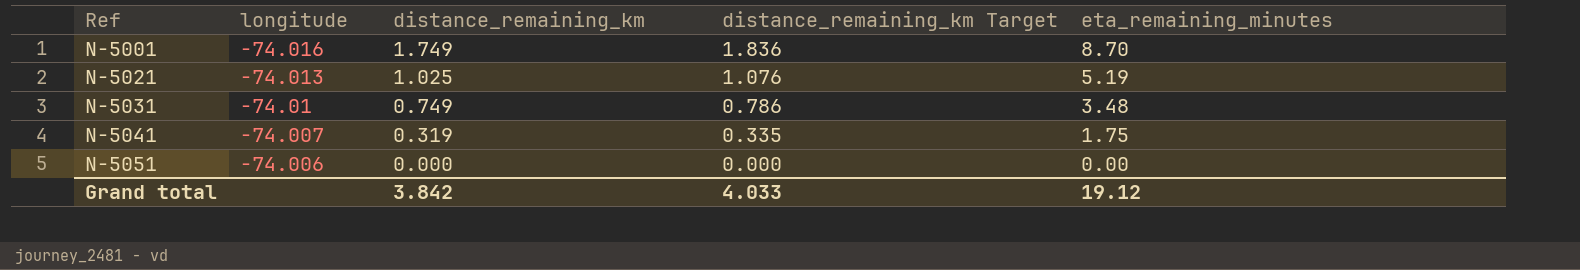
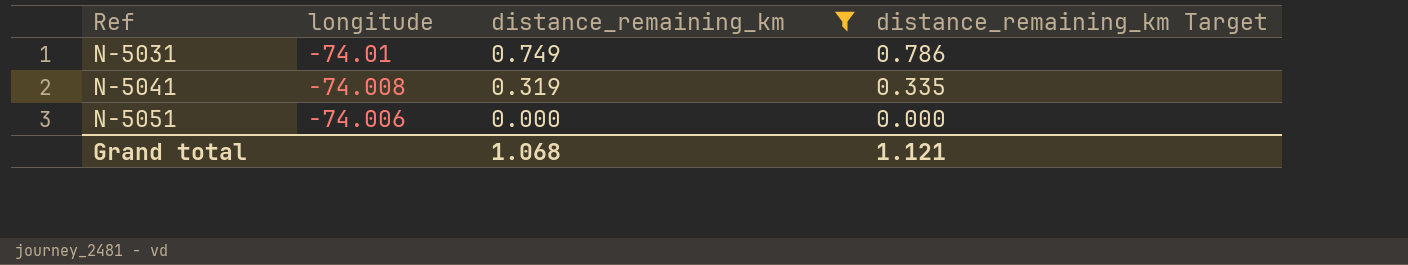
filter: none -> distance_remaining_km <= 0.749
column eta_remaining_minutes | position: 5 -> none
N-5041 | longitude: -74.007 -> -74.008
Grand total | distance_remaining_km: 3.842 -> 1.068
Grand total | distance_remaining_km Target: 4.033 -> 1.121

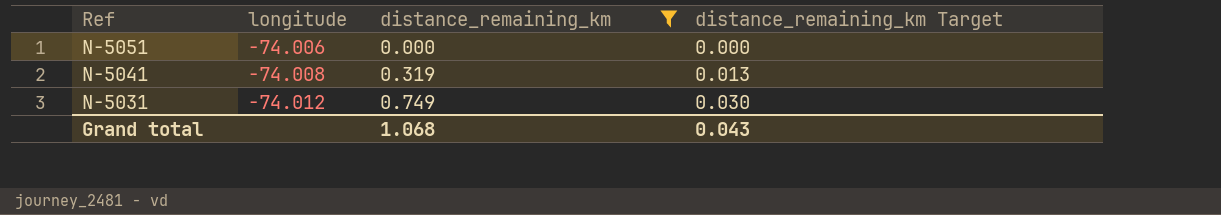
row order: Ref ascending -> Ref descending
column distance_remaining_km Target | formula: [distance_remaining_km] * 1.05 -> [distance_remaining_km] * 0.04
N-5031 | longitude: -74.01 -> -74.012
Grand total | distance_remaining_km Target: 1.121 -> 0.043

